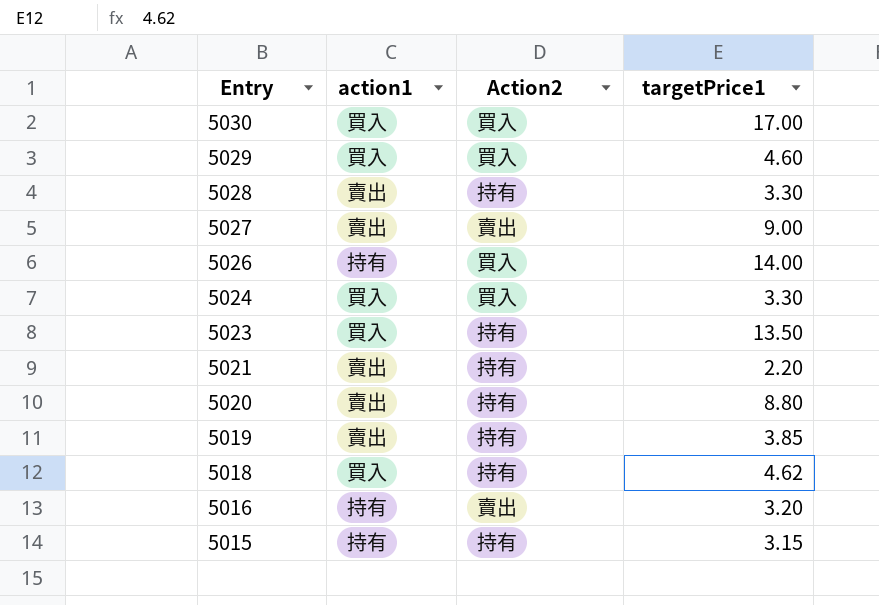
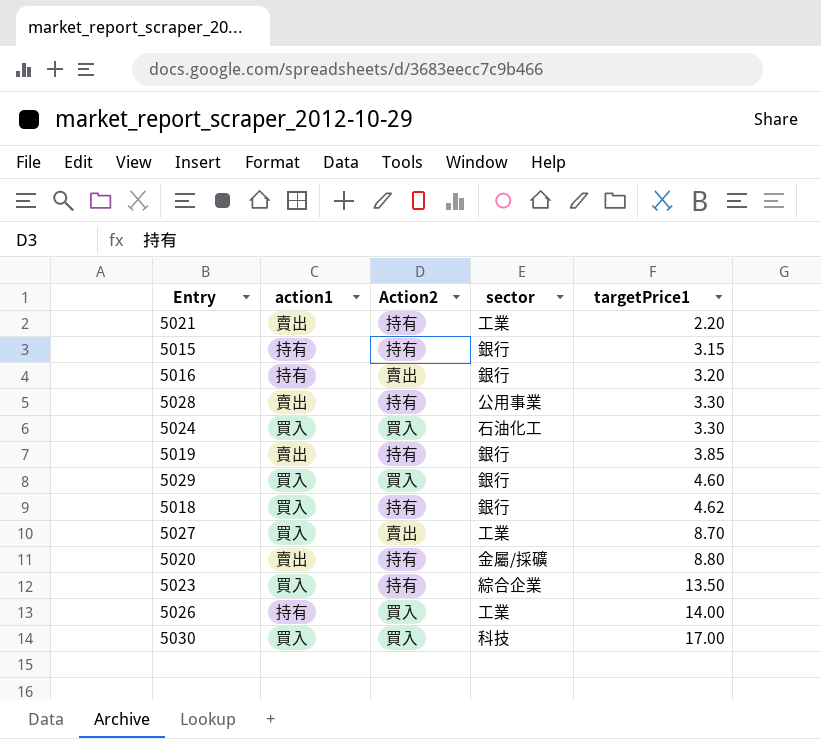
row order: Entry descending -> targetPrice1 ascending
column sector | position: none -> 4
5027 | action1: 賣出 -> 買入
5027 | targetPrice1: 9.00 -> 8.70

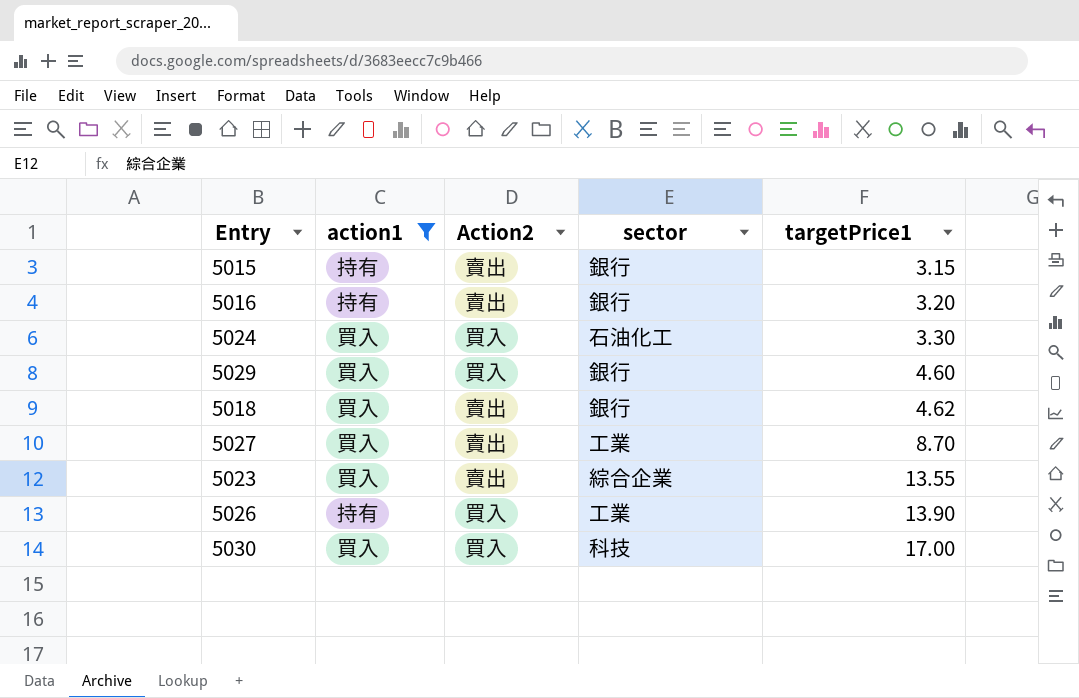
filter: none -> action1 != 賣出
5015 | Action2: 持有 -> 賣出
5018 | Action2: 持有 -> 賣出
5023 | Action2: 持有 -> 賣出
5023 | targetPrice1: 13.50 -> 13.55
5026 | targetPrice1: 14.00 -> 13.90

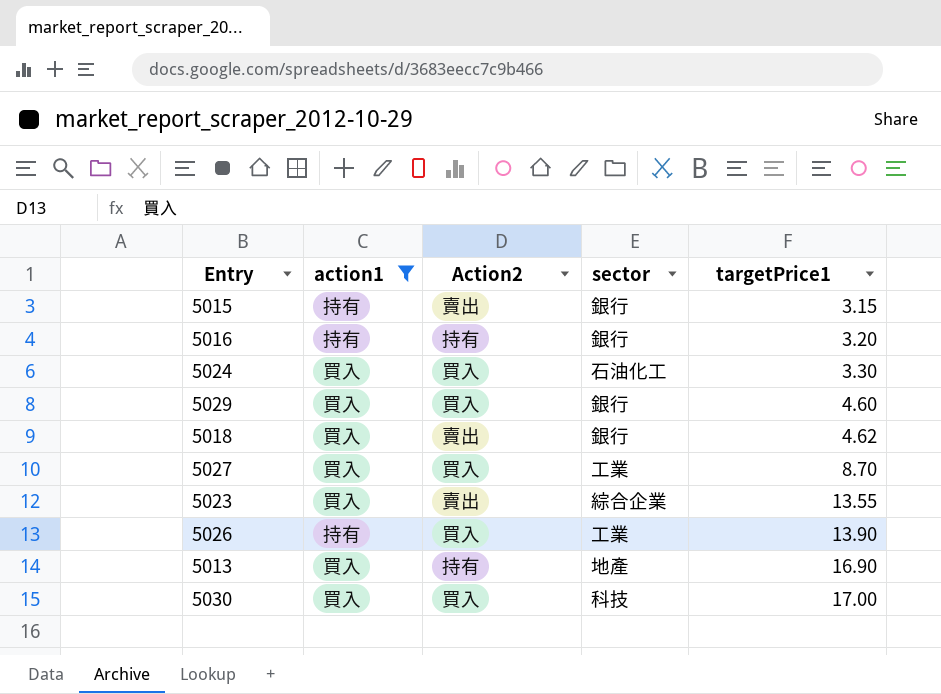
5016 | Action2: 賣出 -> 持有
5027 | Action2: 賣出 -> 買入
row 5013: none -> 買入 | 持有 | 地產 | 16.90

